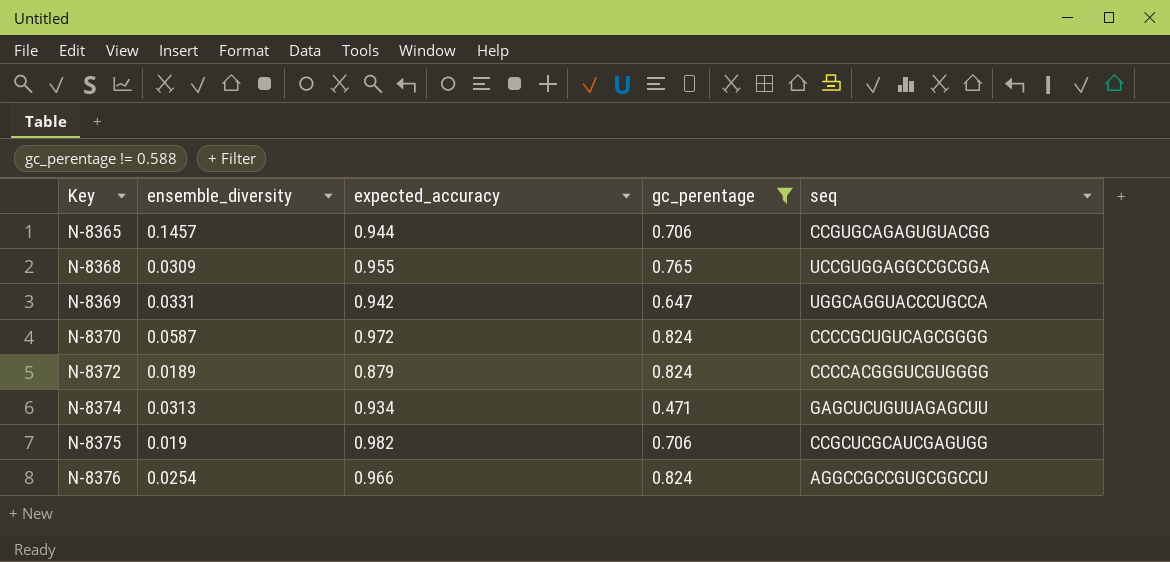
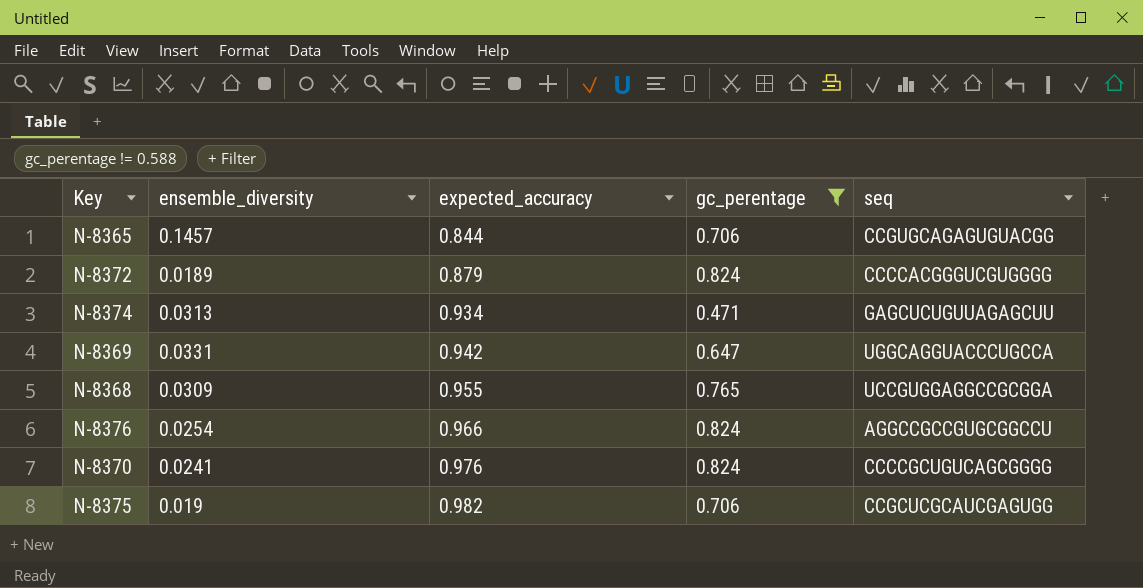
row order: Key ascending -> expected_accuracy ascending
N-8365 | expected_accuracy: 0.944 -> 0.844
N-8370 | ensemble_diversity: 0.0587 -> 0.0241
N-8370 | expected_accuracy: 0.972 -> 0.976

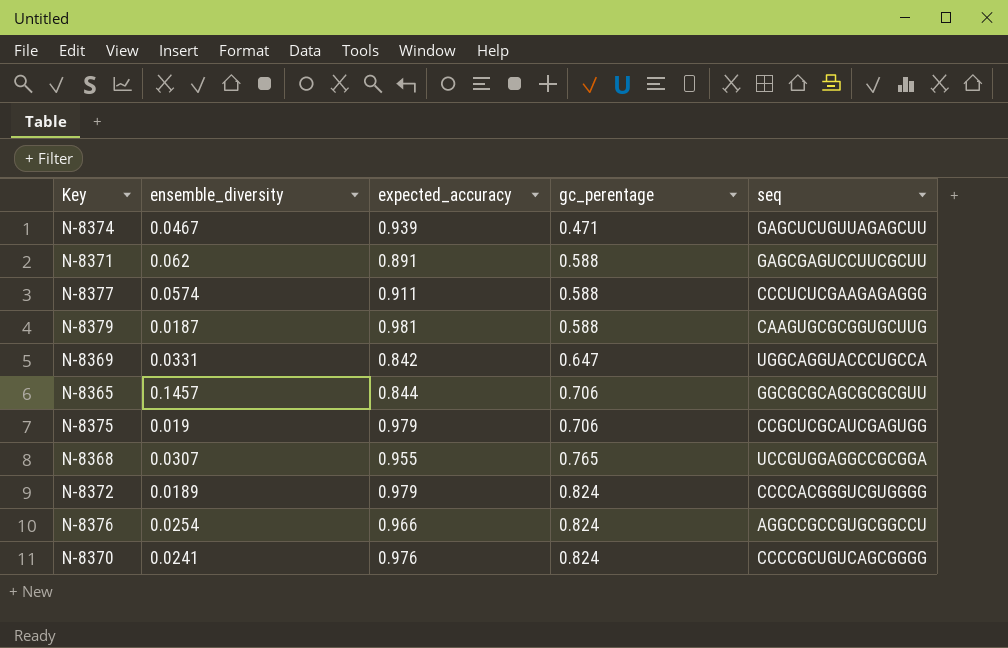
filter: gc_perentage != 0.588 -> none
row order: expected_accuracy ascending -> gc_perentage ascending
N-8374 | ensemble_diversity: 0.0313 -> 0.0467
N-8374 | expected_accuracy: 0.934 -> 0.939
N-8369 | expected_accuracy: 0.942 -> 0.842
N-8365 | seq: CCGUGCAGAGUGUACGG -> GGCGCGCAGCGCGCGUU
N-8375 | expected_accuracy: 0.982 -> 0.979
N-8368 | ensemble_diversity: 0.0309 -> 0.0307
N-8372 | expected_accuracy: 0.879 -> 0.979

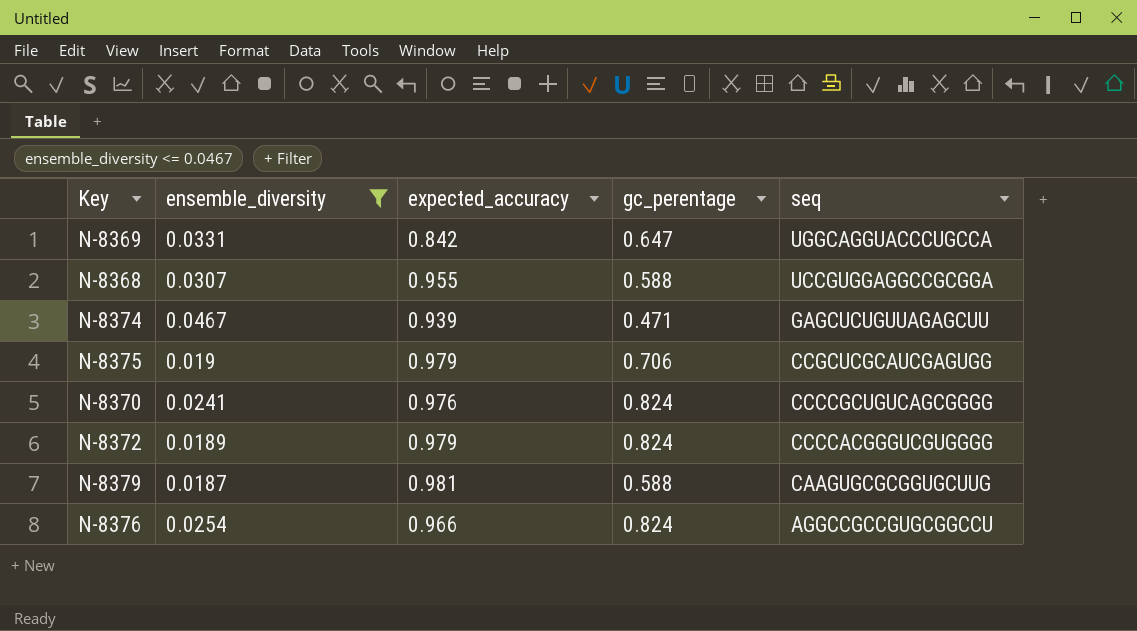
filter: none -> ensemble_diversity <= 0.0467
row order: gc_perentage ascending -> seq descending
N-8368 | gc_perentage: 0.765 -> 0.588

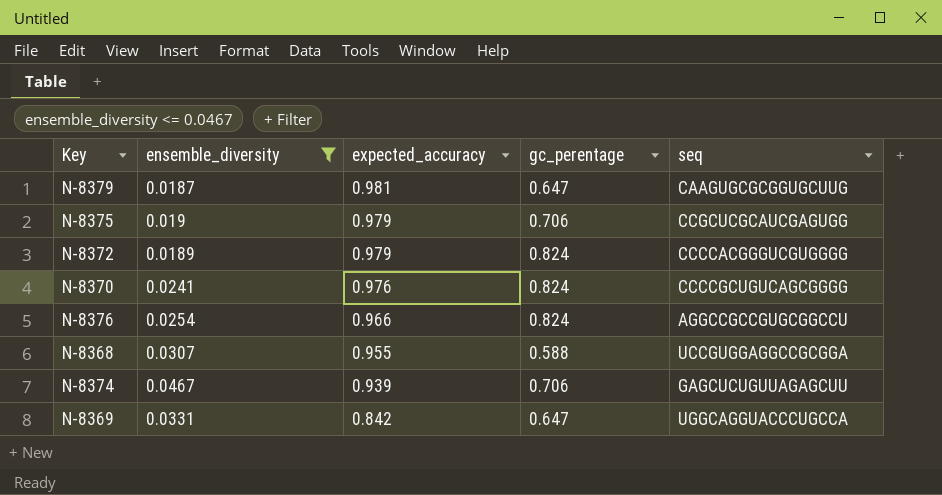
row order: seq descending -> expected_accuracy descending
N-8379 | gc_perentage: 0.588 -> 0.647
N-8374 | gc_perentage: 0.471 -> 0.706

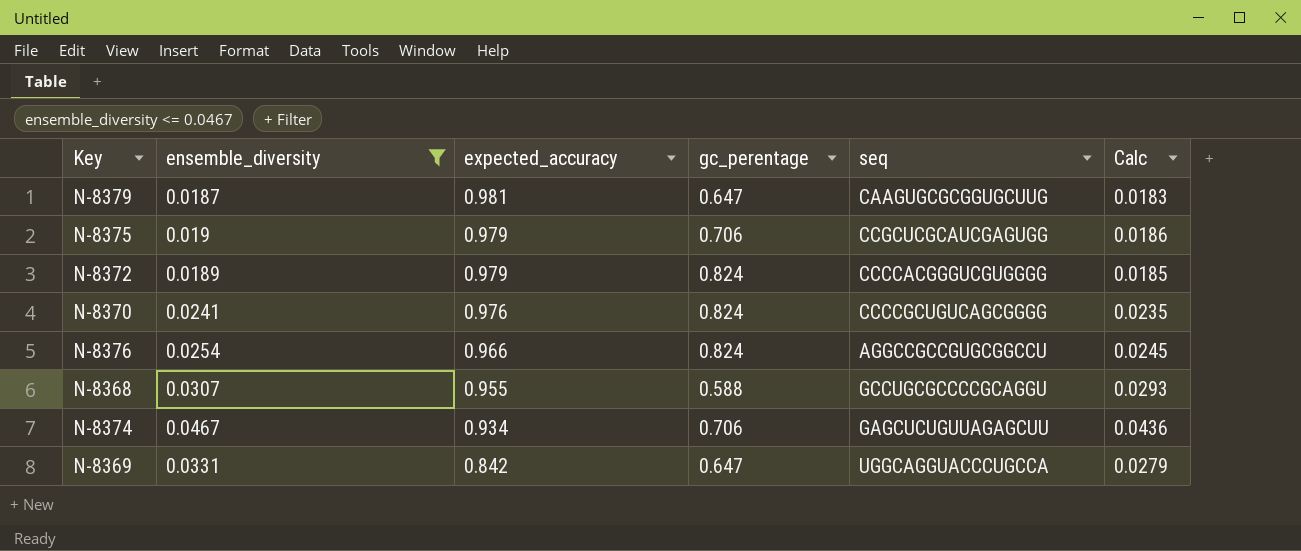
column Calc | formula: none -> [ensemble_diversity] * [expected_accuracy]
N-8368 | seq: UCCGUGGAGGCCGCGGA -> GCCUGCGCCCCGCAGGU
N-8374 | expected_accuracy: 0.939 -> 0.934

